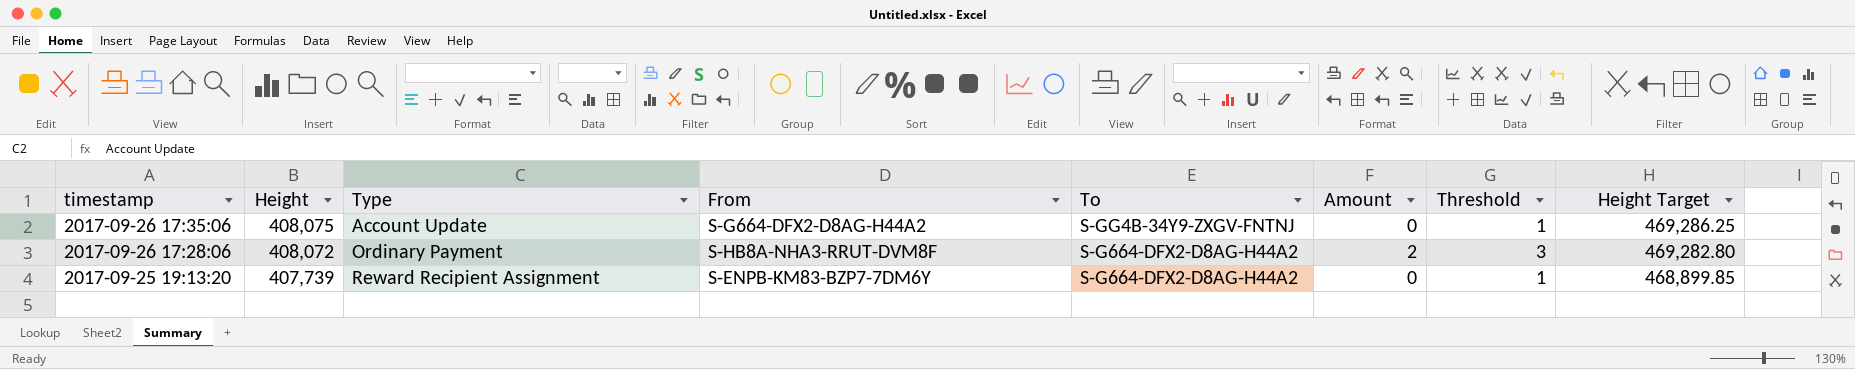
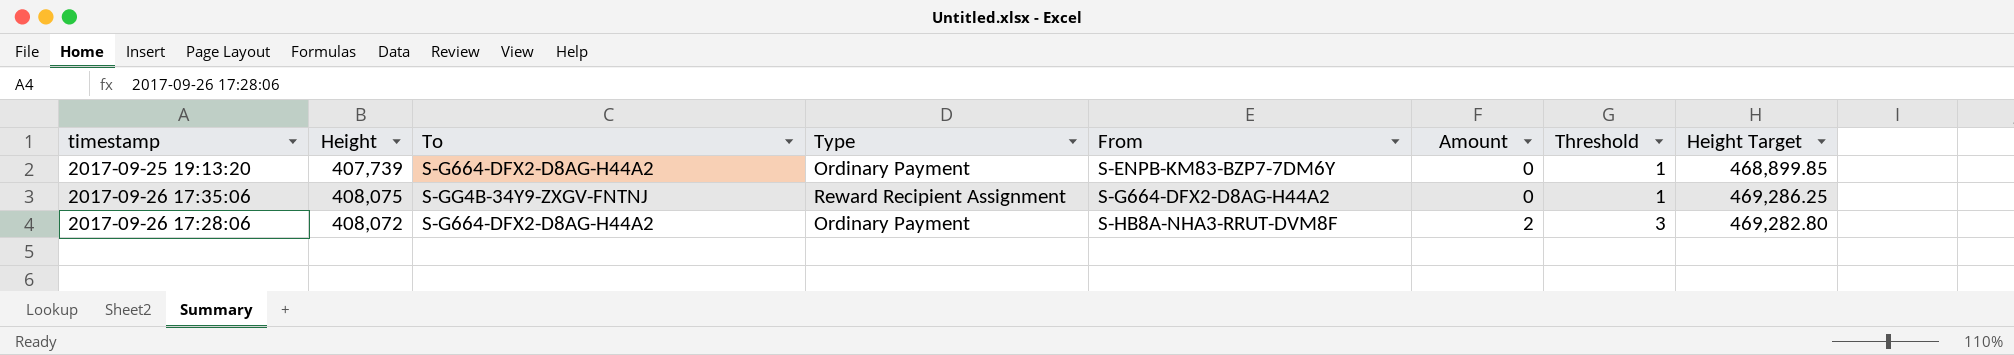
row order: timestamp descending -> From ascending
column To | position: 5 -> 3
2017-09-25 19:13:20 | Type: Reward Recipient Assignment -> Ordinary Payment
2017-09-26 17:35:06 | Type: Account Update -> Reward Recipient Assignment

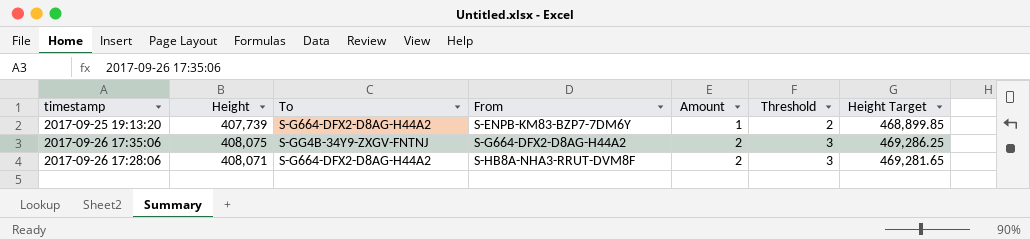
column Type | position: 4 -> none
2017-09-25 19:13:20 | Amount: 0 -> 1
2017-09-25 19:13:20 | Threshold: 1 -> 2
2017-09-26 17:35:06 | Amount: 0 -> 2
2017-09-26 17:35:06 | Threshold: 1 -> 3
2017-09-26 17:28:06 | Height: 408,072 -> 408,071
2017-09-26 17:28:06 | Height Target: 469,282.80 -> 469,281.65

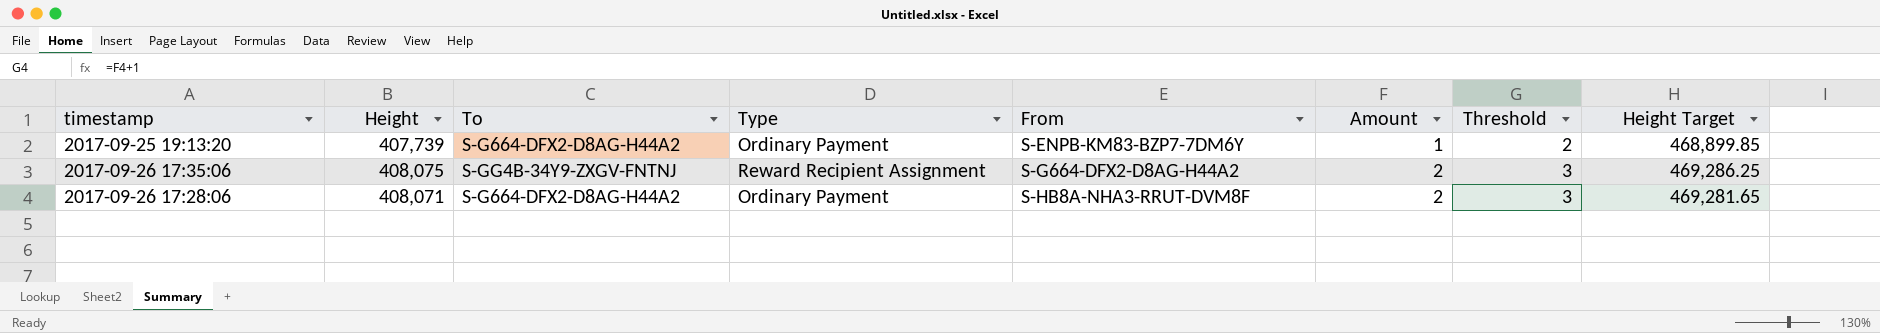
column Type | position: none -> 4

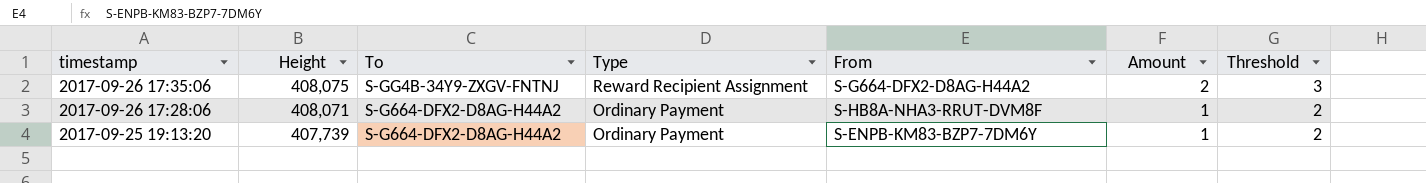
row order: From ascending -> timestamp descending
column Height Target | formula: [Height] * 1.15 -> none
2017-09-26 17:28:06 | Amount: 2 -> 1
2017-09-26 17:28:06 | Threshold: 3 -> 2

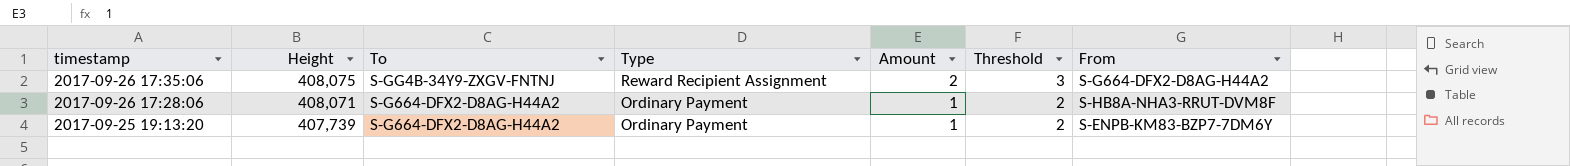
column From | position: 5 -> 7

